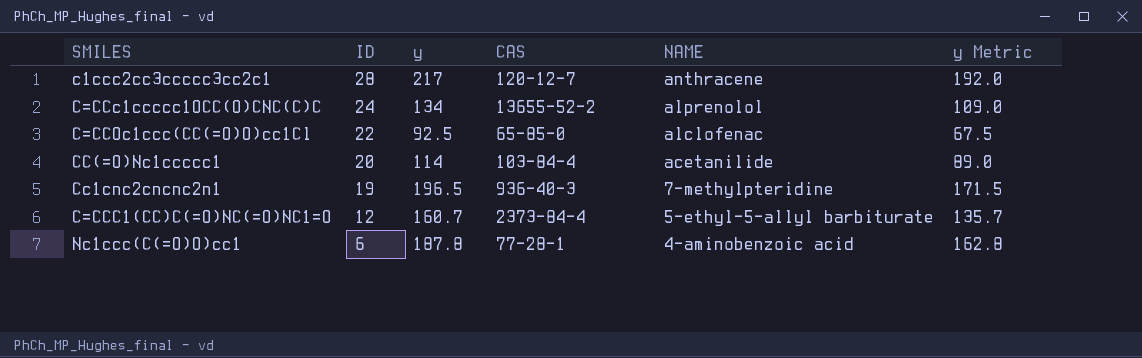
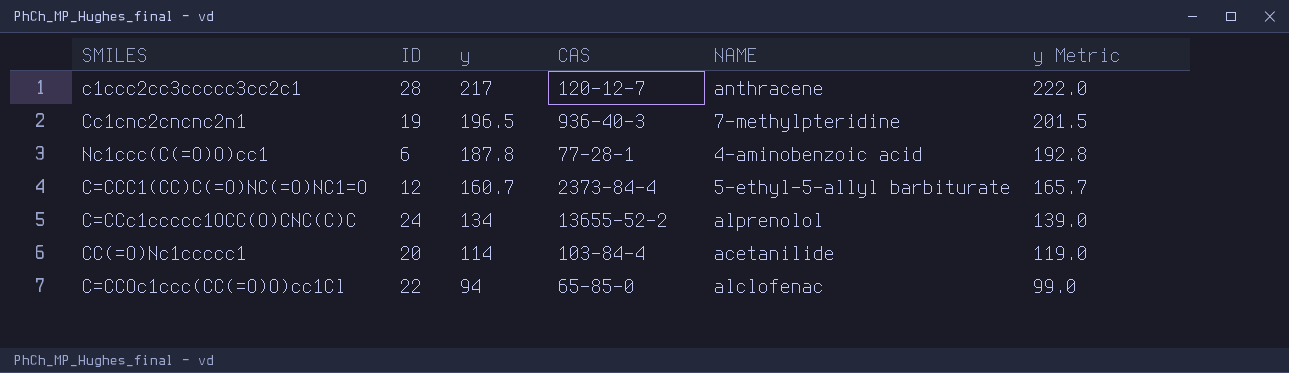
row order: ID descending -> y descending
column y Metric | formula: [y] - 25 -> [y] + 5
C=CCOc1ccc(CC(=O)O)cc1Cl | y: 92.5 -> 94

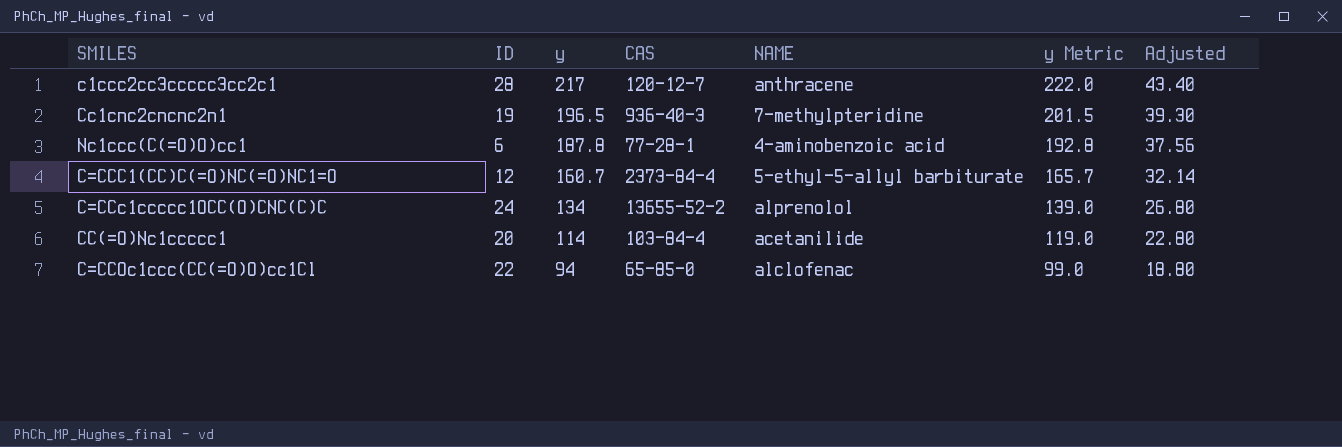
column Adjusted | formula: none -> [y] * 0.2

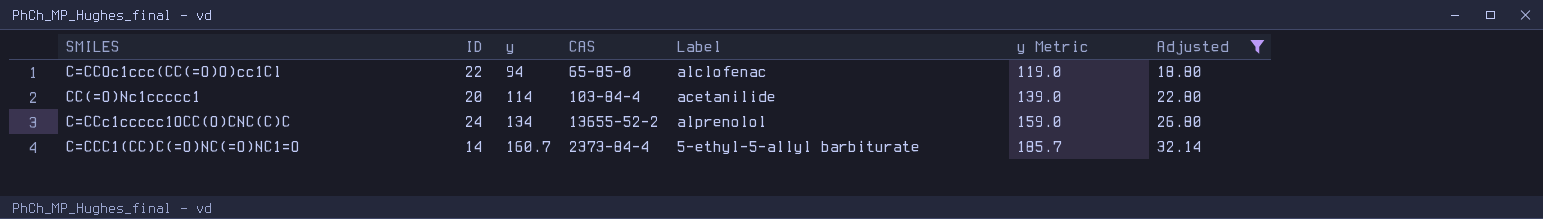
filter: none -> Adjusted <= 32.14
row order: y descending -> y ascending
column name: NAME -> Label
column y Metric | formula: [y] + 5 -> [y] + 25
C=CCC1(CC)C(=O)NC(=O)NC1=O | ID: 12 -> 14

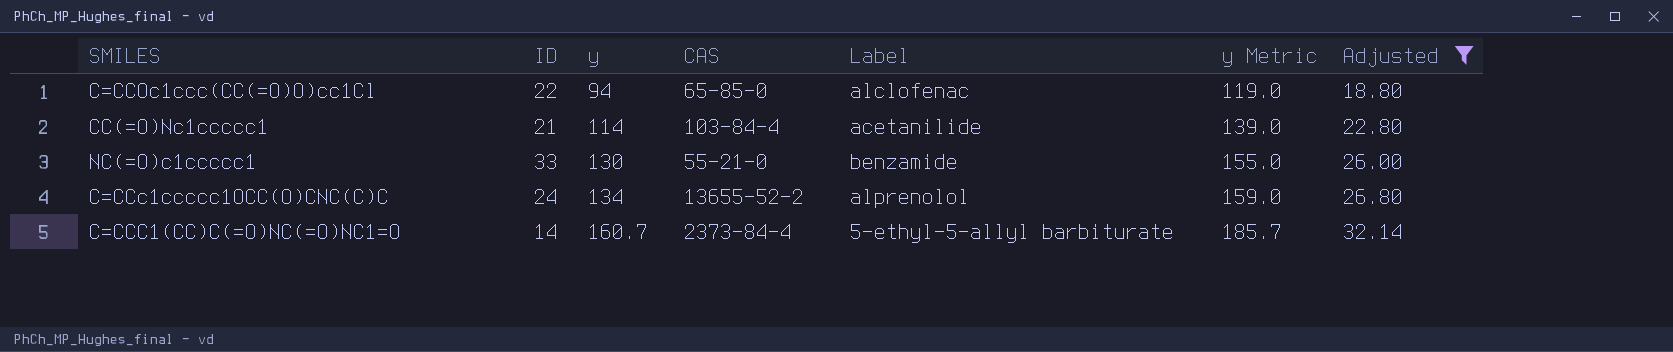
CC(=O)Nc1ccccc1 | ID: 20 -> 21
row NC(=O)c1ccccc1: none -> 33 | 130 | 55-21-0 | benzamide | 155.0 | 26.00

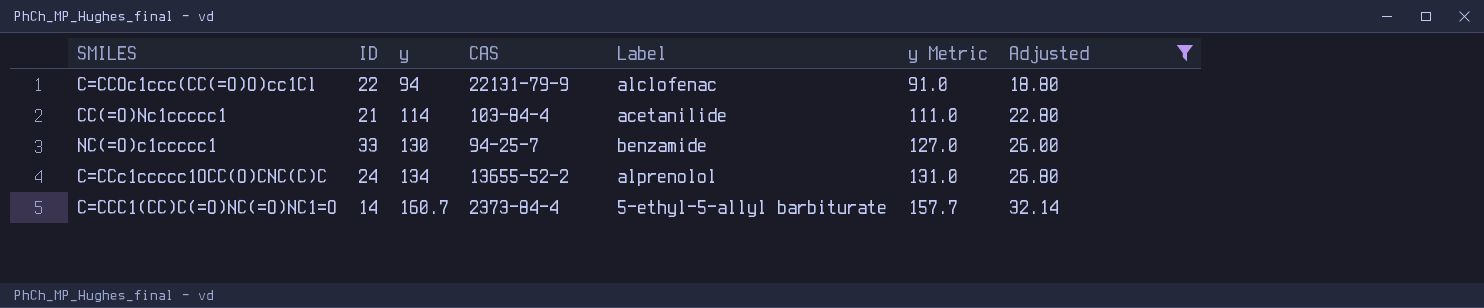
column y Metric | formula: [y] + 25 -> [y] - 3
C=CCOc1ccc(CC(=O)O)cc1Cl | CAS: 65-85-0 -> 22131-79-9
NC(=O)c1ccccc1 | CAS: 55-21-0 -> 94-25-7

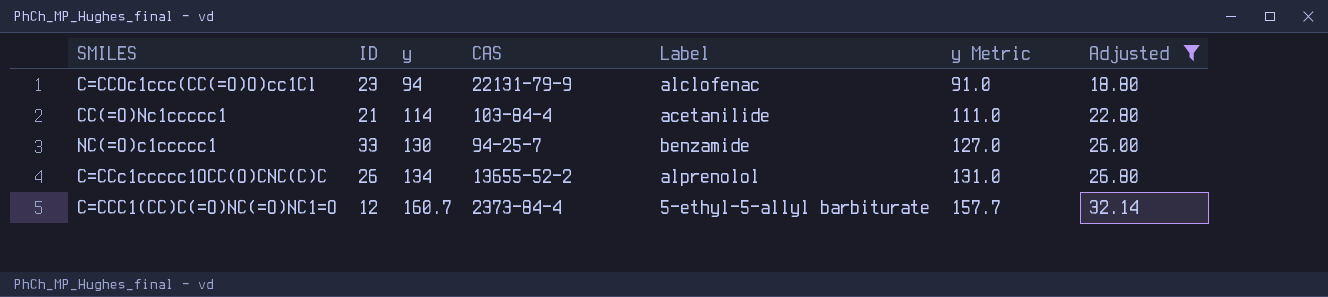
C=CCOc1ccc(CC(=O)O)cc1Cl | ID: 22 -> 23
C=CCc1ccccc1OCC(O)CNC(C)C | ID: 24 -> 26
C=CCC1(CC)C(=O)NC(=O)NC1=O | ID: 14 -> 12

